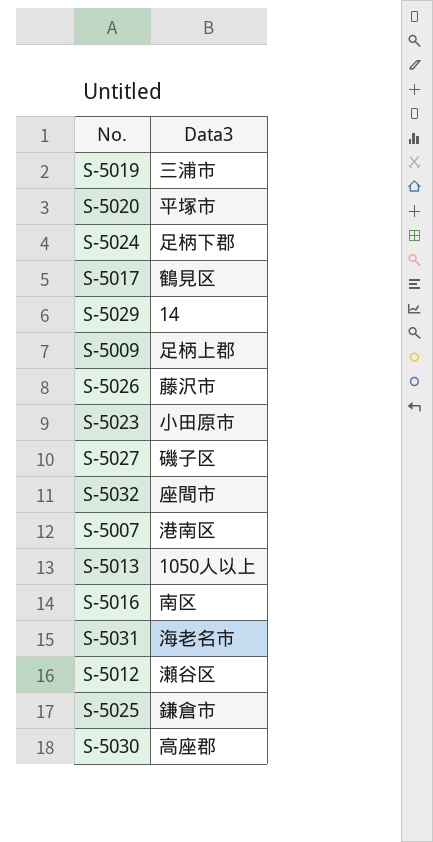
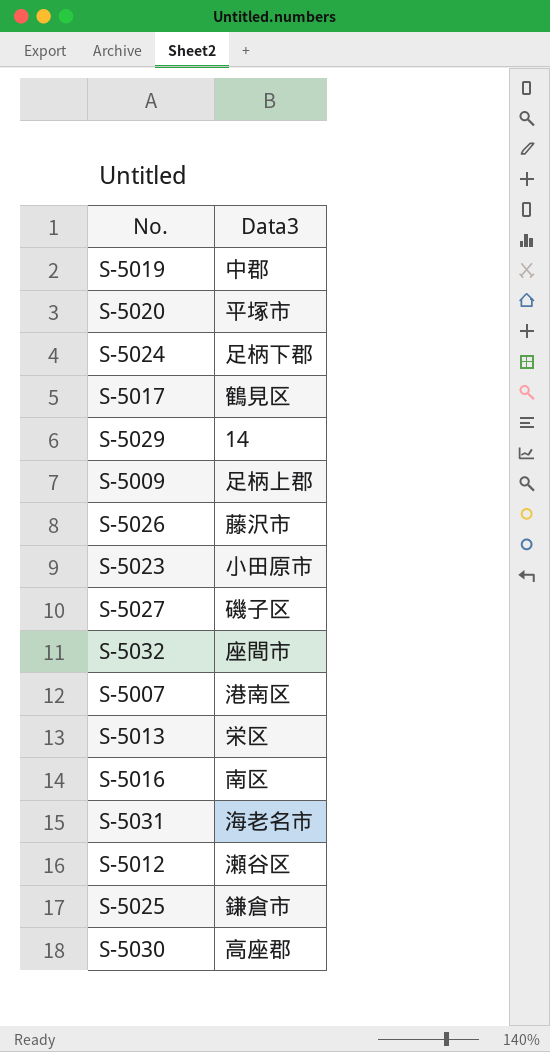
S-5019 | Data3: 三浦市 -> 中郡
S-5013 | Data3: 1050人以上 -> 栄区

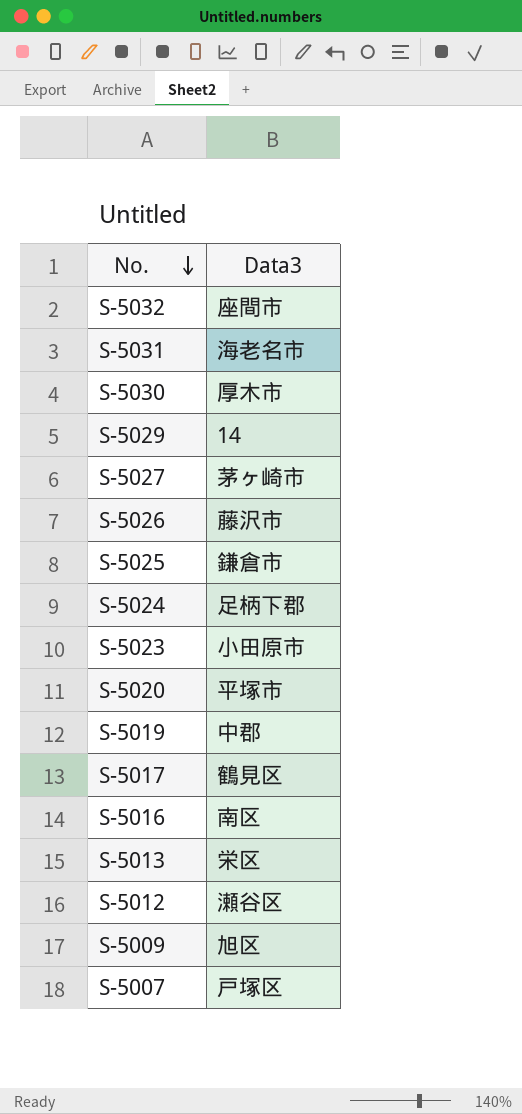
row order: none -> No. descending
S-5030 | Data3: 高座郡 -> 厚木市
S-5027 | Data3: 磯子区 -> 茅ヶ崎市
S-5009 | Data3: 足柄上郡 -> 旭区
S-5007 | Data3: 港南区 -> 戸塚区

